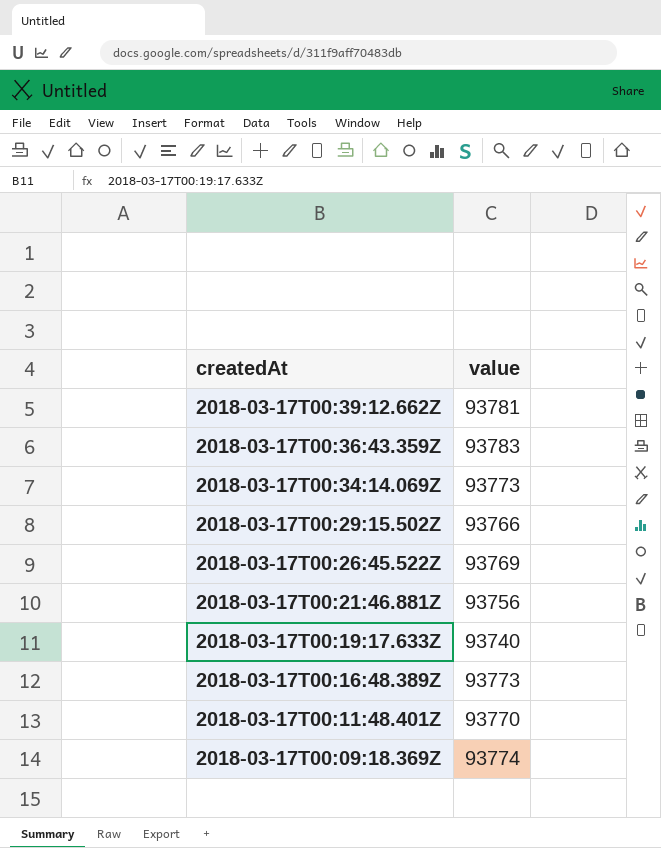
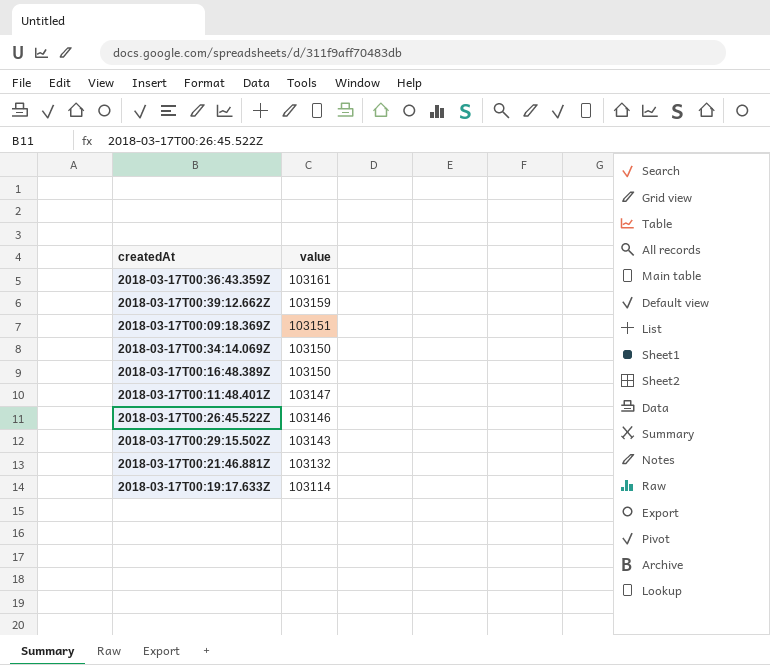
row order: createdAt descending -> value descending
2018-03-17T00:36:43.359Z | value: 93783 -> 103161
2018-03-17T00:39:12.662Z | value: 93781 -> 103159
2018-03-17T00:09:18.369Z | value: 93774 -> 103151
2018-03-17T00:34:14.069Z | value: 93773 -> 103150
2018-03-17T00:16:48.389Z | value: 93773 -> 103150
2018-03-17T00:11:48.401Z | value: 93770 -> 103147
2018-03-17T00:26:45.522Z | value: 93769 -> 103146
2018-03-17T00:29:15.502Z | value: 93766 -> 103143
2018-03-17T00:21:46.881Z | value: 93756 -> 103132
2018-03-17T00:19:17.633Z | value: 93740 -> 103114

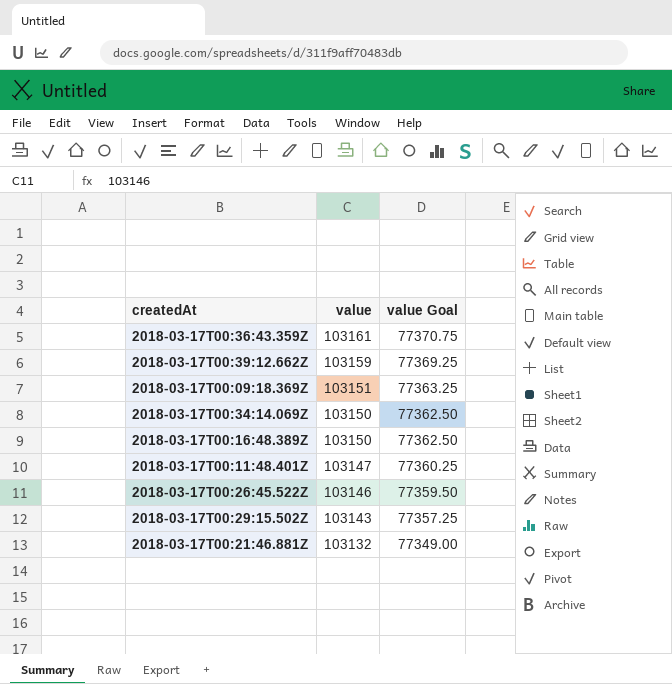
column value Goal | formula: none -> [value] * 0.75
row 2018-03-17T00:19:17.633Z: 103114 -> none

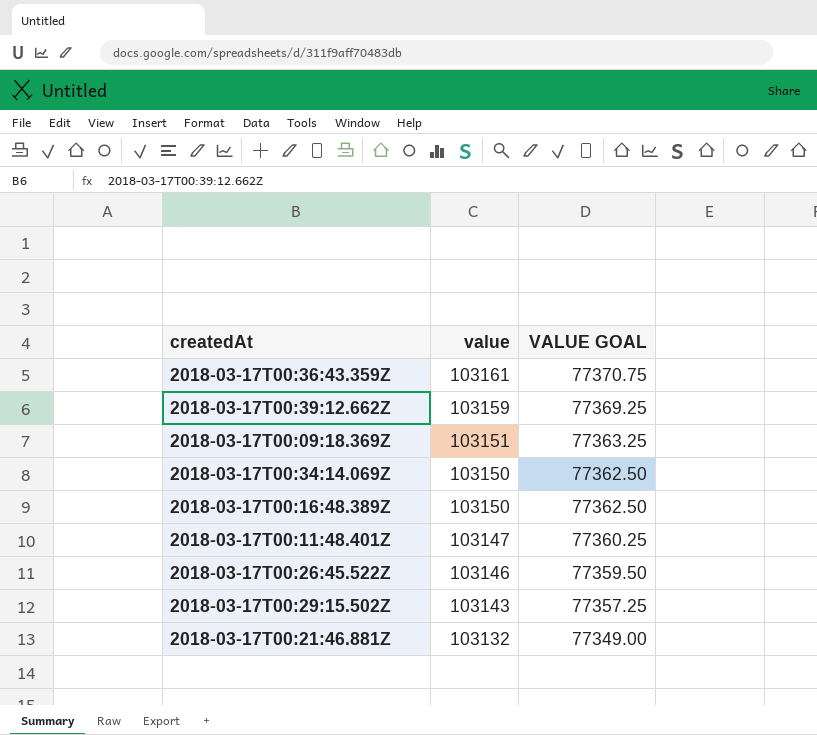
column name: value Goal -> VALUE GOAL

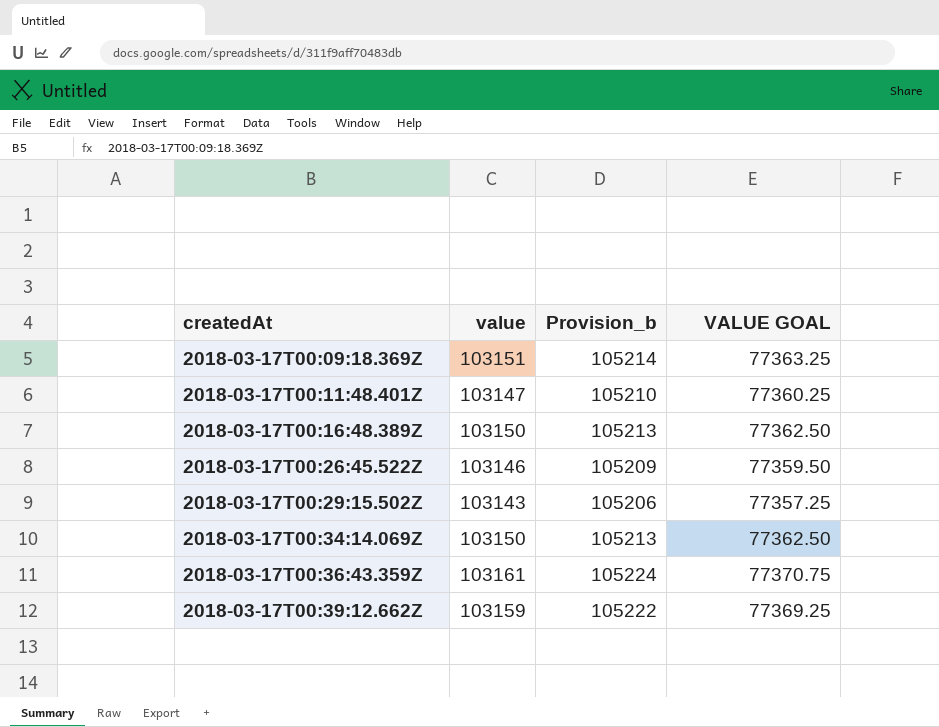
row order: value descending -> createdAt ascending
column Provision_b | formula: none -> [value] * 1.02
row 2018-03-17T00:21:46.881Z: 103132 | 77349.00 -> none

